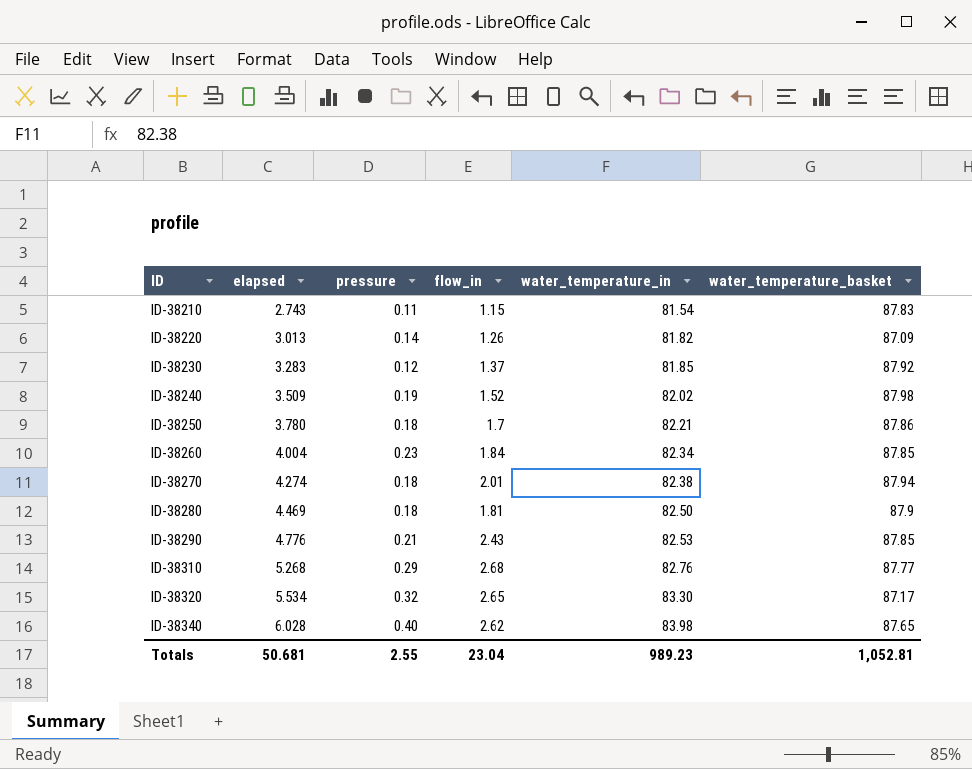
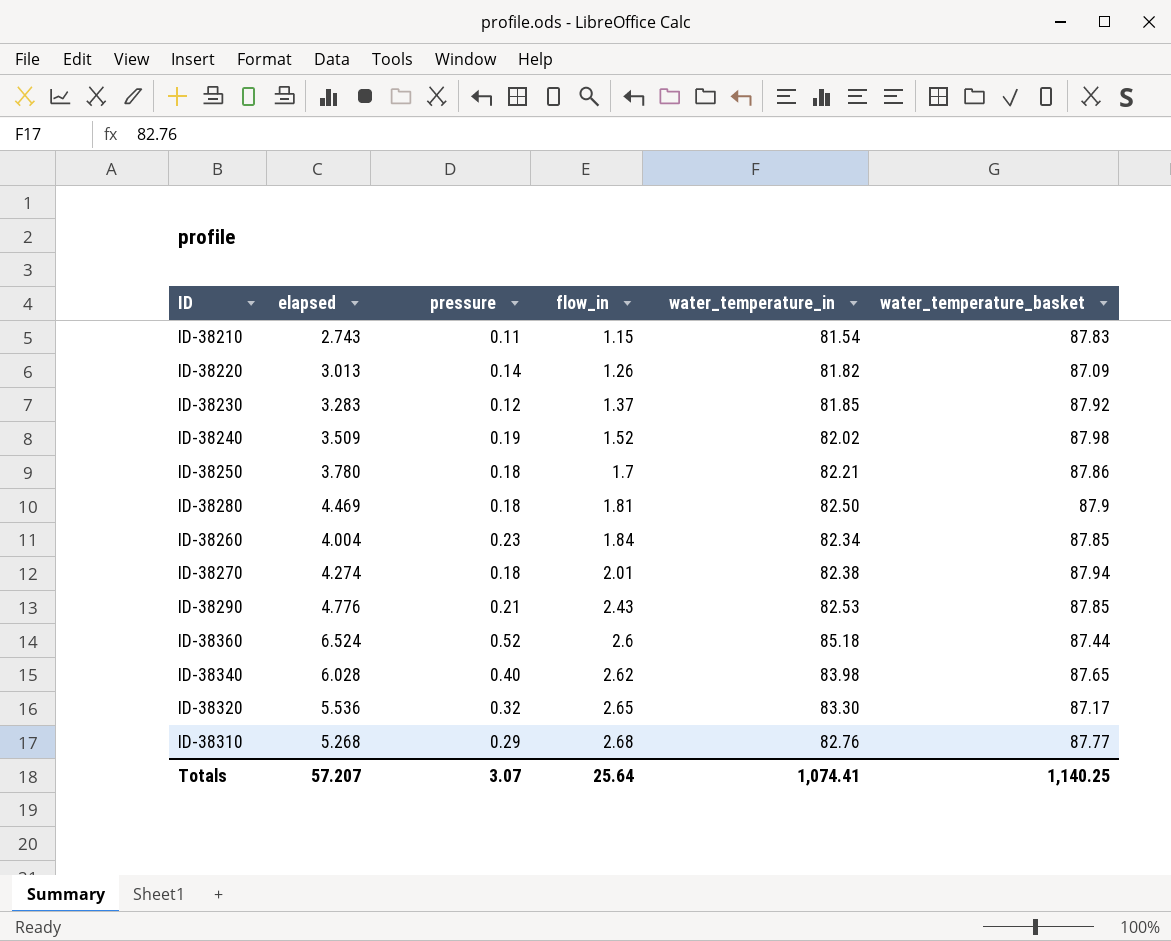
row order: ID ascending -> flow_in ascending
row ID-38360: none -> 6.524 | 0.52 | 2.6 | 85.18 | 87.44
ID-38320 | elapsed: 5.534 -> 5.536
Totals | elapsed: 50.681 -> 57.207
Totals | pressure: 2.55 -> 3.07
Totals | flow_in: 23.04 -> 25.64
Totals | water_temperature_in: 989.23 -> 1,074.41
Totals | water_temperature_basket: 1,052.81 -> 1,140.25

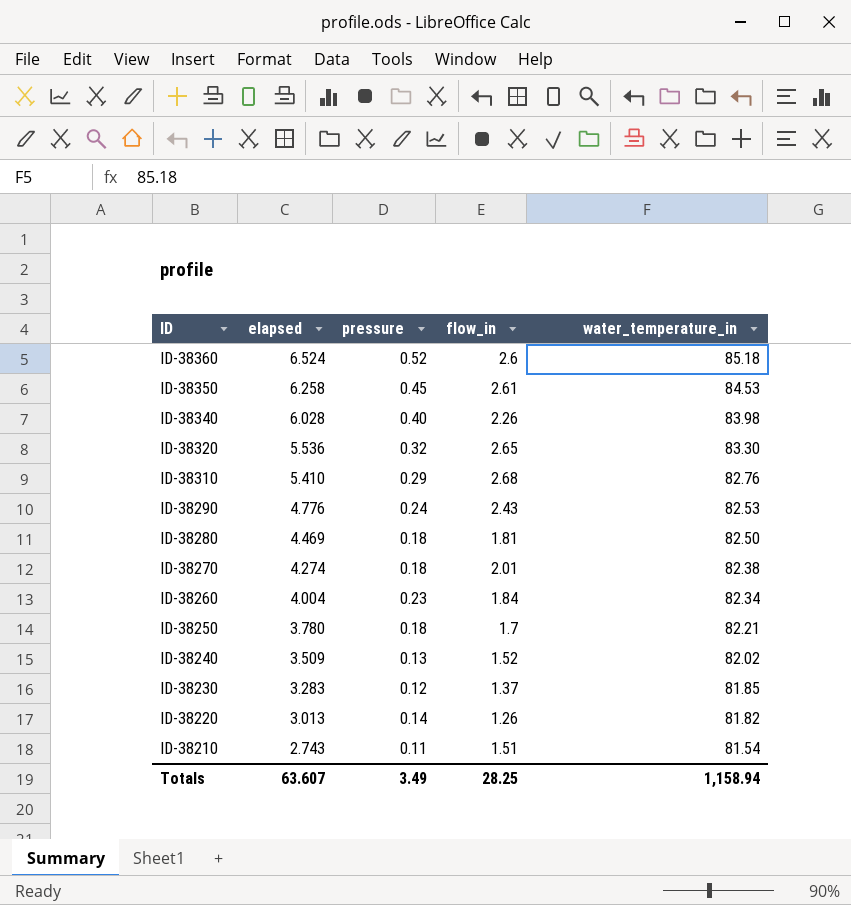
row order: flow_in ascending -> ID descending
column water_temperature_basket | position: 6 -> none
row ID-38350: none -> 6.258 | 0.45 | 2.61 | 84.53
ID-38340 | flow_in: 2.62 -> 2.26
ID-38310 | elapsed: 5.268 -> 5.410
ID-38290 | pressure: 0.21 -> 0.24
ID-38240 | pressure: 0.19 -> 0.13
ID-38210 | flow_in: 1.15 -> 1.51
Totals | elapsed: 57.207 -> 63.607
Totals | pressure: 3.07 -> 3.49
Totals | flow_in: 25.64 -> 28.25
Totals | water_temperature_in: 1,074.41 -> 1,158.94

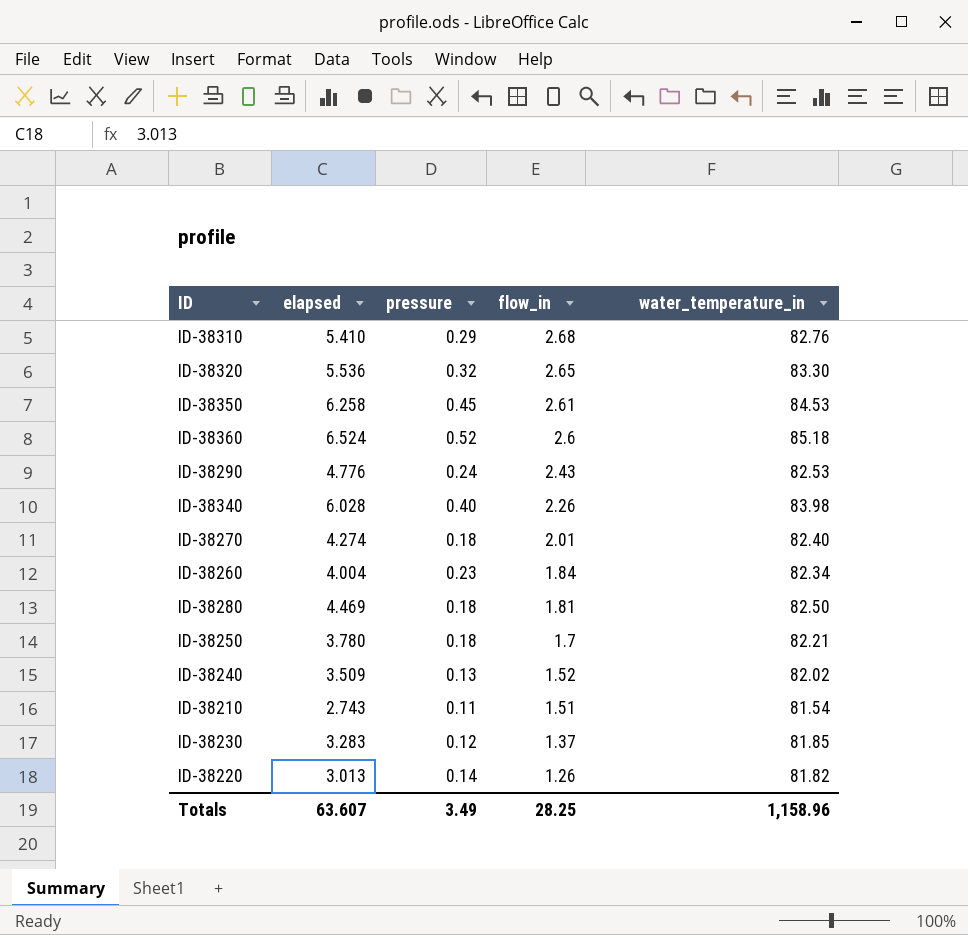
row order: ID descending -> flow_in descending
ID-38270 | water_temperature_in: 82.38 -> 82.40
Totals | water_temperature_in: 1,158.94 -> 1,158.96

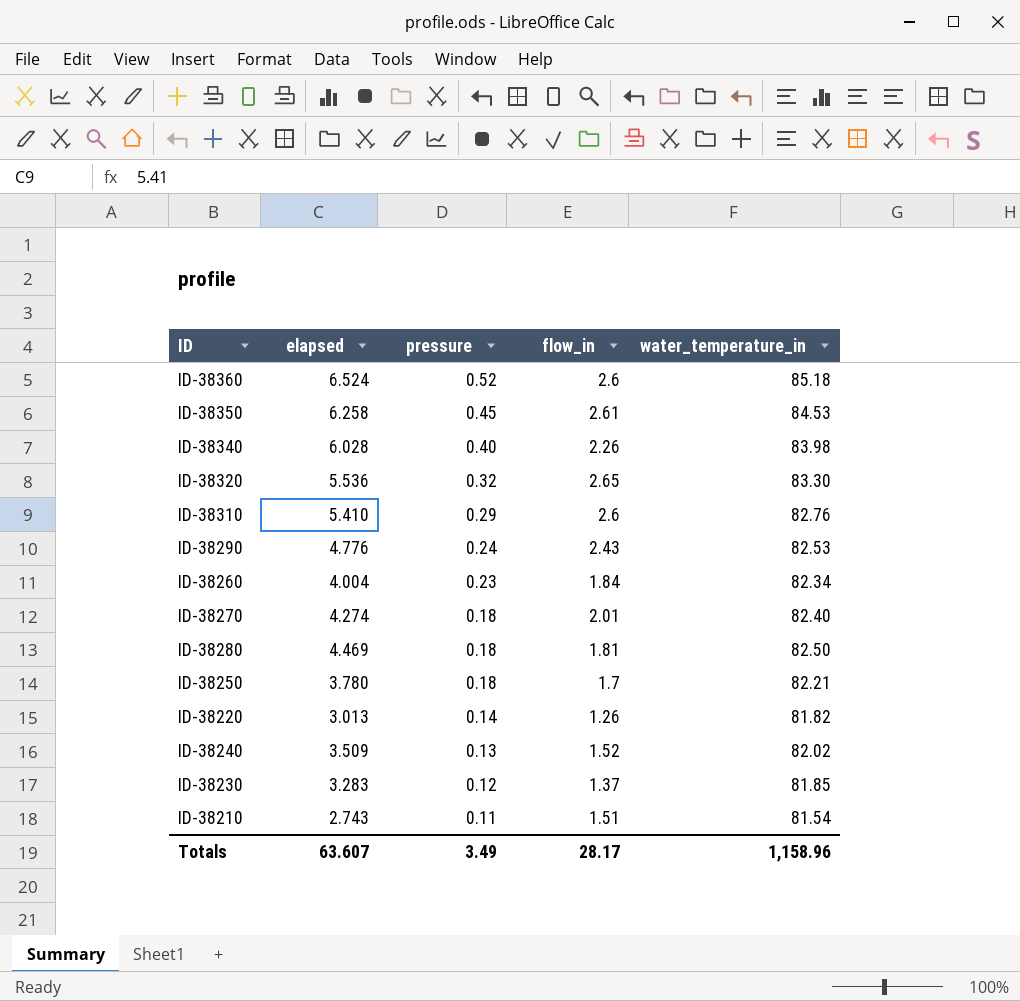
row order: flow_in descending -> pressure descending
ID-38310 | flow_in: 2.68 -> 2.6
Totals | flow_in: 28.25 -> 28.17

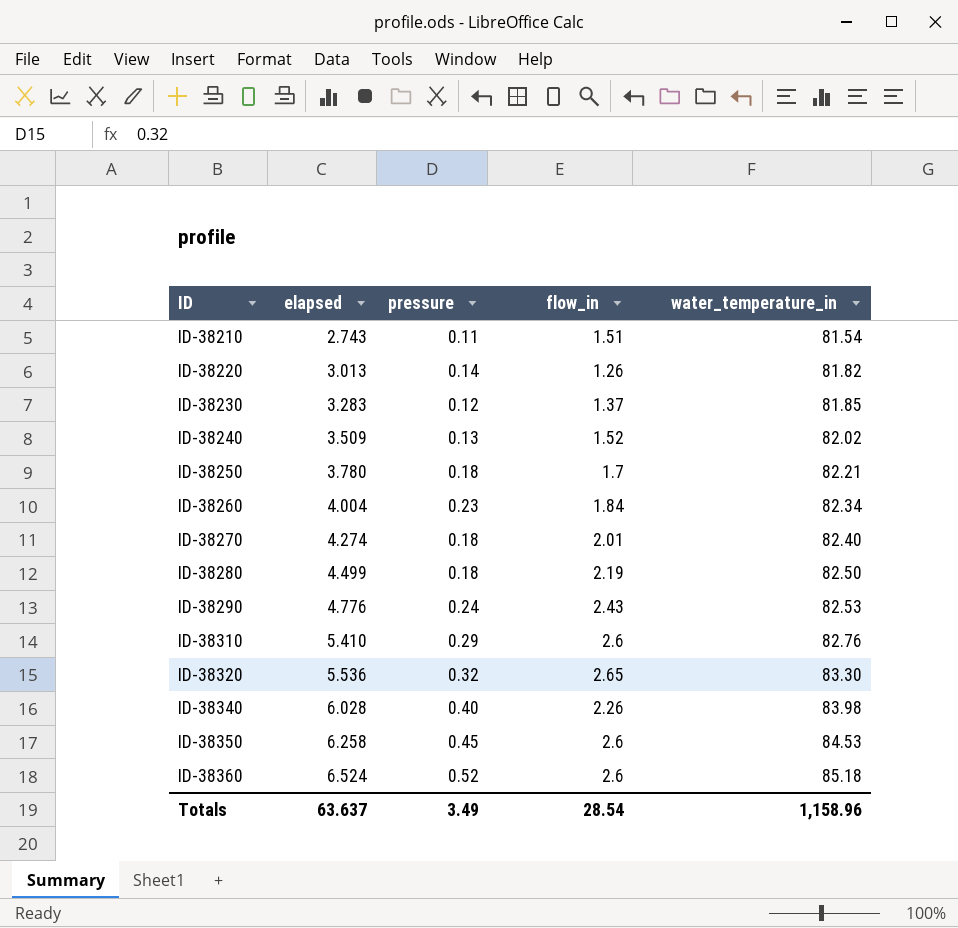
row order: pressure descending -> ID ascending
ID-38280 | elapsed: 4.469 -> 4.499
ID-38280 | flow_in: 1.81 -> 2.19
ID-38350 | flow_in: 2.61 -> 2.6
Totals | elapsed: 63.607 -> 63.637
Totals | flow_in: 28.17 -> 28.54

